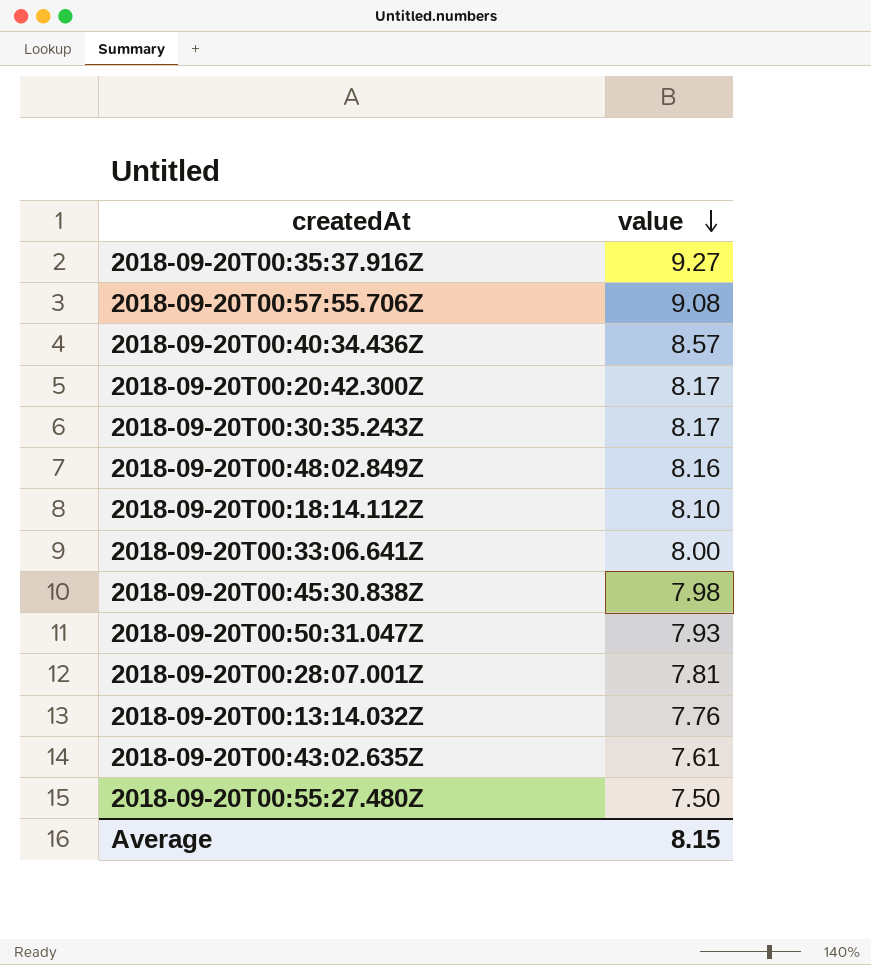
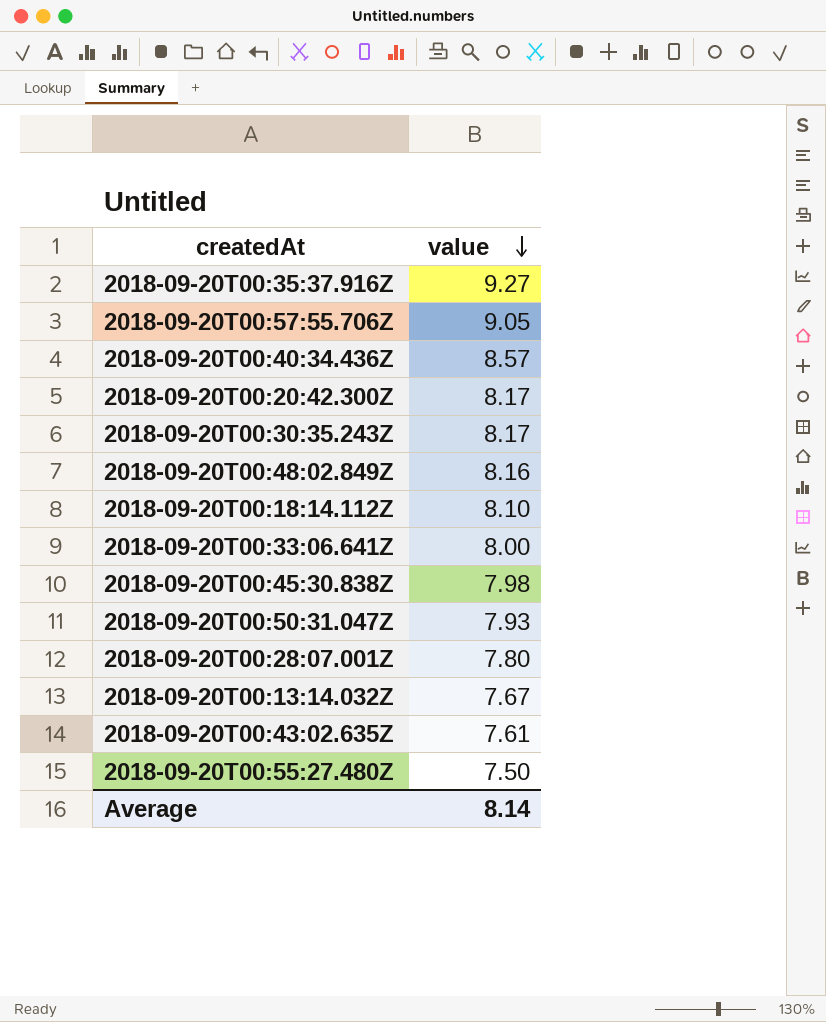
2018-09-20T00:57:55.706Z | value: 9.08 -> 9.05
2018-09-20T00:28:07.001Z | value: 7.81 -> 7.80
2018-09-20T00:13:14.032Z | value: 7.76 -> 7.67
Average | value: 8.15 -> 8.14

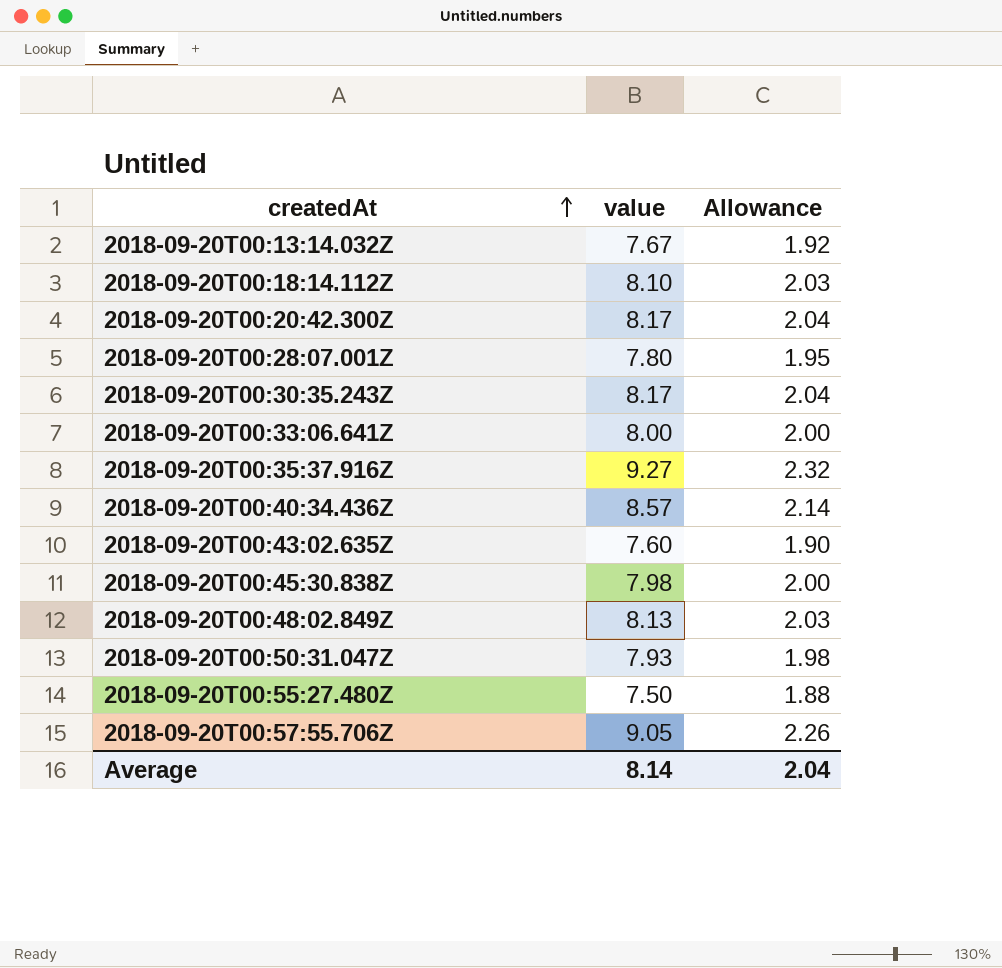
row order: value descending -> createdAt ascending
column Allowance | formula: none -> [value] * 0.25
2018-09-20T00:43:02.635Z | value: 7.61 -> 7.60
2018-09-20T00:48:02.849Z | value: 8.16 -> 8.13

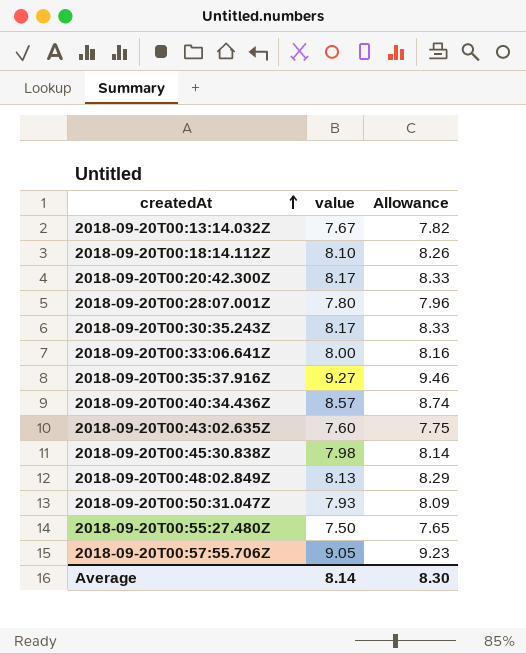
column Allowance | formula: [value] * 0.25 -> [value] * 1.02
Average | Allowance: 2.04 -> 8.30

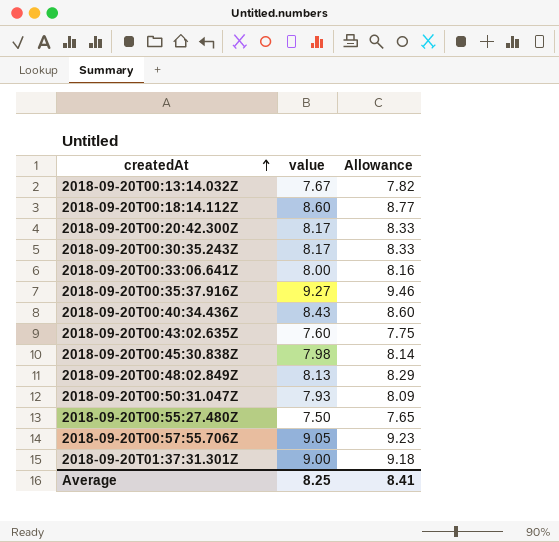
row 2018-09-20T00:28:07.001Z: 7.80 | 7.96 -> none
2018-09-20T00:18:14.112Z | value: 8.10 -> 8.60
2018-09-20T00:18:14.112Z | Allowance: 8.26 -> 8.77
2018-09-20T00:40:34.436Z | value: 8.57 -> 8.43
2018-09-20T00:40:34.436Z | Allowance: 8.74 -> 8.60
row 2018-09-20T01:37:31.301Z: none -> 9.00 | 9.18
Average | value: 8.14 -> 8.25
Average | Allowance: 8.30 -> 8.41

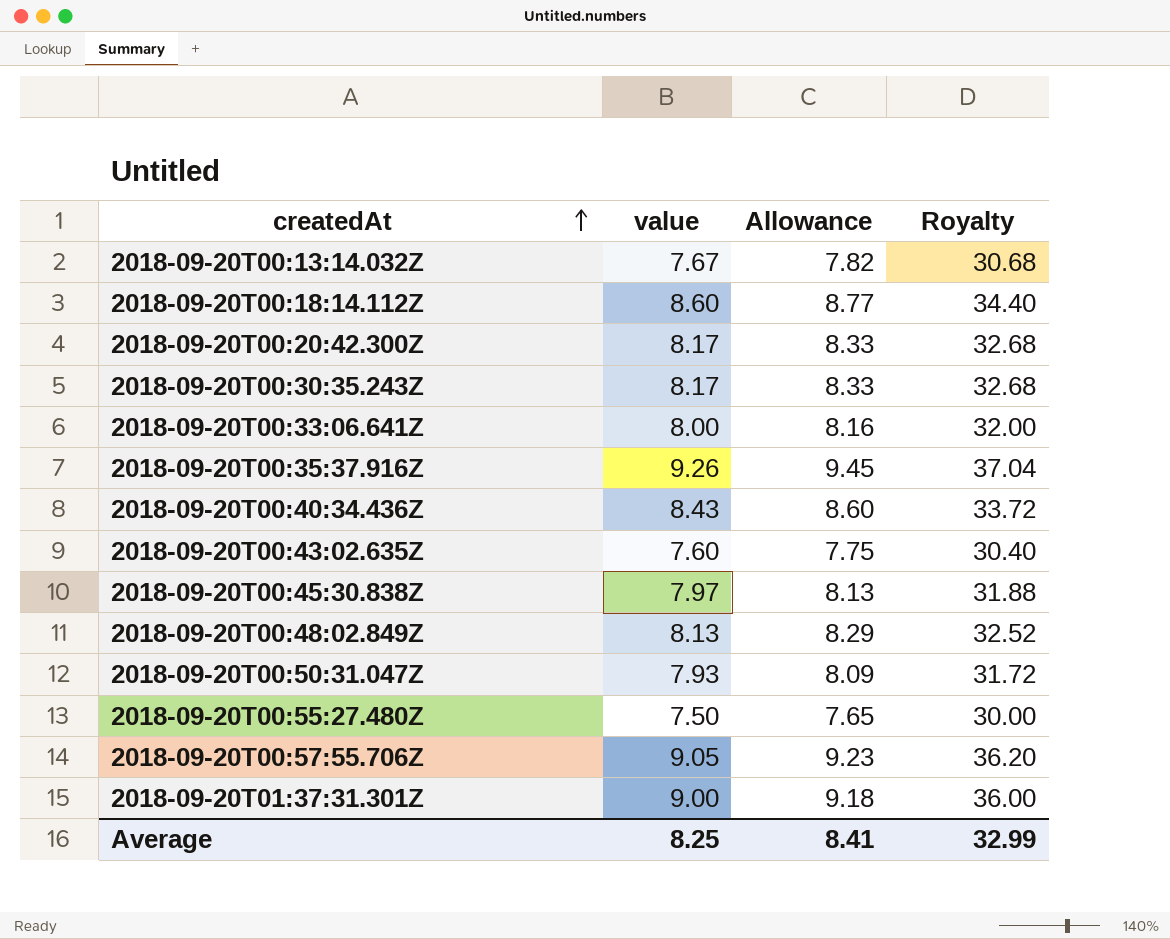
column Royalty | formula: none -> [value] * 4
2018-09-20T00:35:37.916Z | value: 9.27 -> 9.26
2018-09-20T00:35:37.916Z | Allowance: 9.46 -> 9.45
2018-09-20T00:45:30.838Z | value: 7.98 -> 7.97
2018-09-20T00:45:30.838Z | Allowance: 8.14 -> 8.13

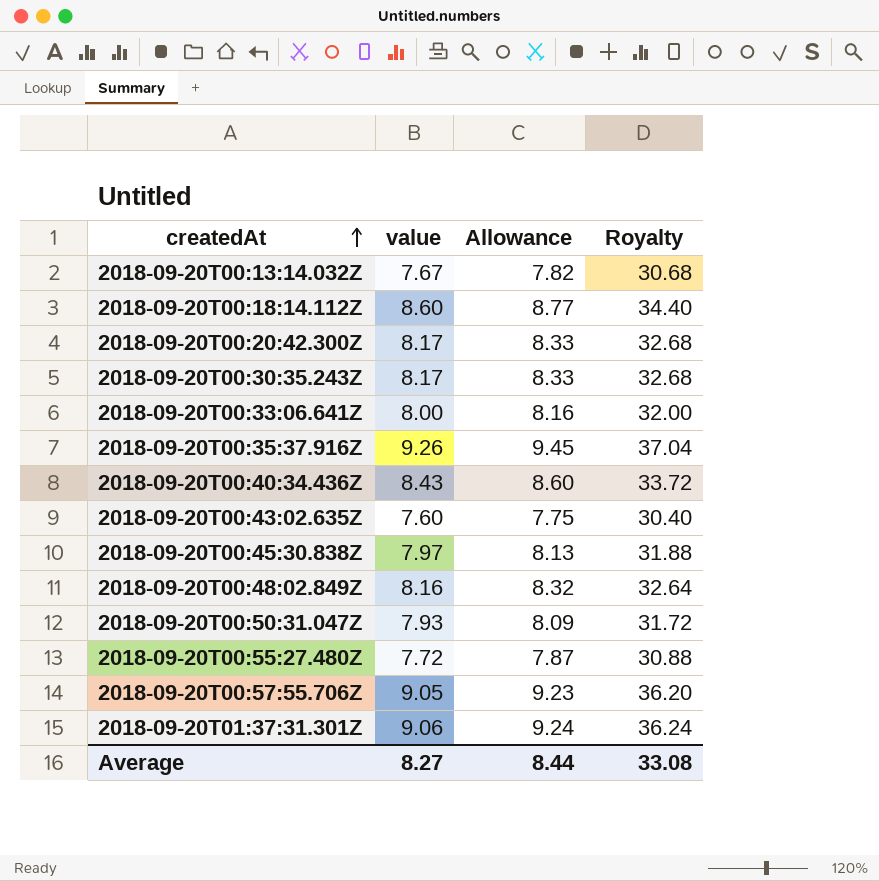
2018-09-20T00:48:02.849Z | value: 8.13 -> 8.16
2018-09-20T00:48:02.849Z | Allowance: 8.29 -> 8.32
2018-09-20T00:48:02.849Z | Royalty: 32.52 -> 32.64
2018-09-20T00:55:27.480Z | value: 7.50 -> 7.72
2018-09-20T00:55:27.480Z | Allowance: 7.65 -> 7.87
2018-09-20T00:55:27.480Z | Royalty: 30.00 -> 30.88
2018-09-20T01:37:31.301Z | value: 9.00 -> 9.06
2018-09-20T01:37:31.301Z | Allowance: 9.18 -> 9.24
2018-09-20T01:37:31.301Z | Royalty: 36.00 -> 36.24
Average | value: 8.25 -> 8.27
Average | Allowance: 8.41 -> 8.44
Average | Royalty: 32.99 -> 33.08

